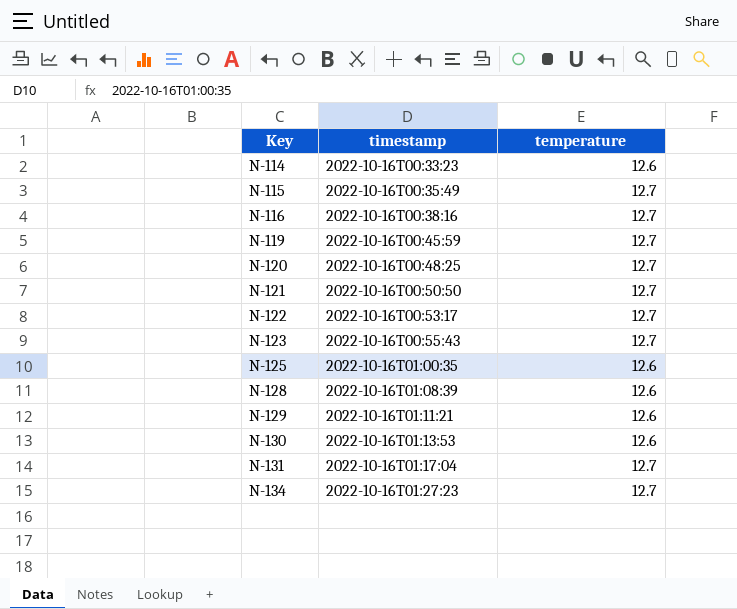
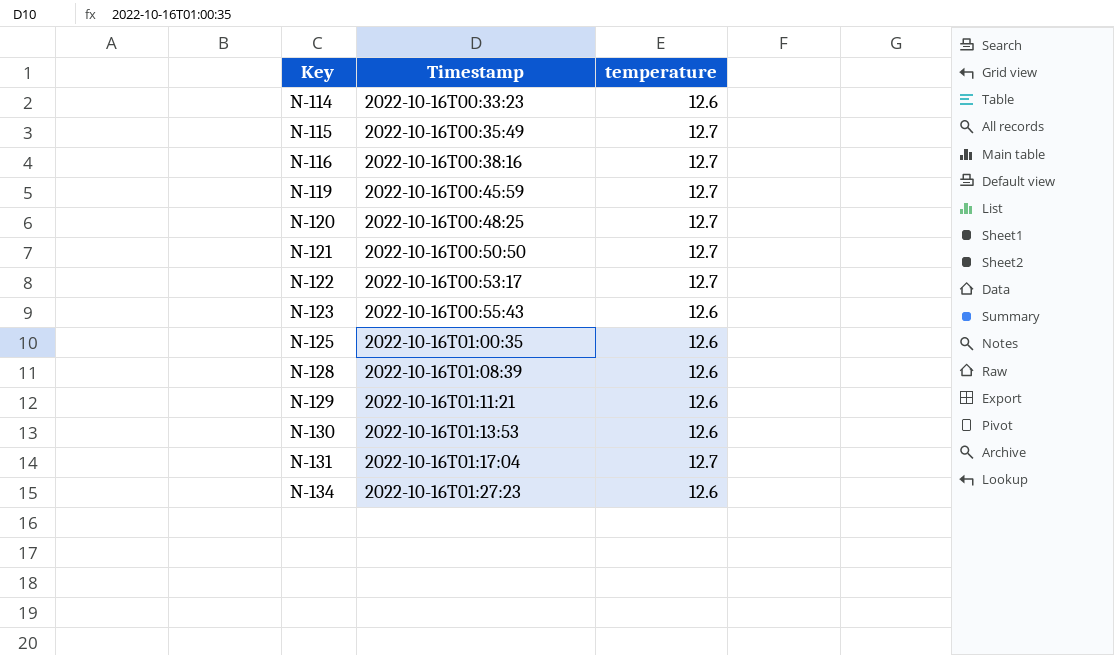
column name: timestamp -> Timestamp
N-123 | temperature: 12.7 -> 12.6
N-134 | temperature: 12.7 -> 12.6

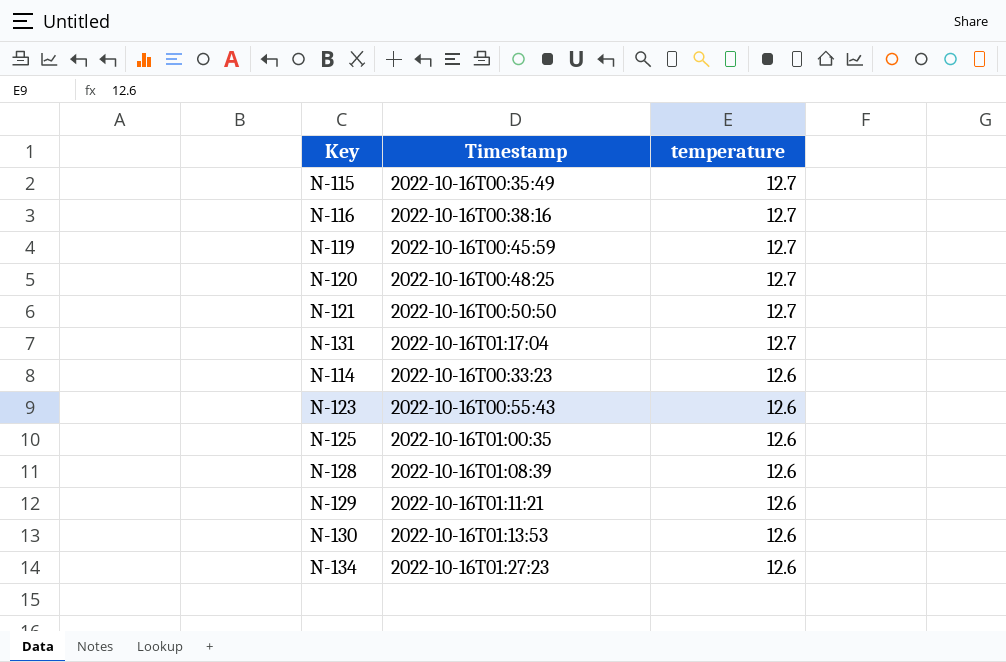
row order: Key ascending -> temperature descending
row N-122: 2022-10-16T00:53:17 | 12.7 -> none

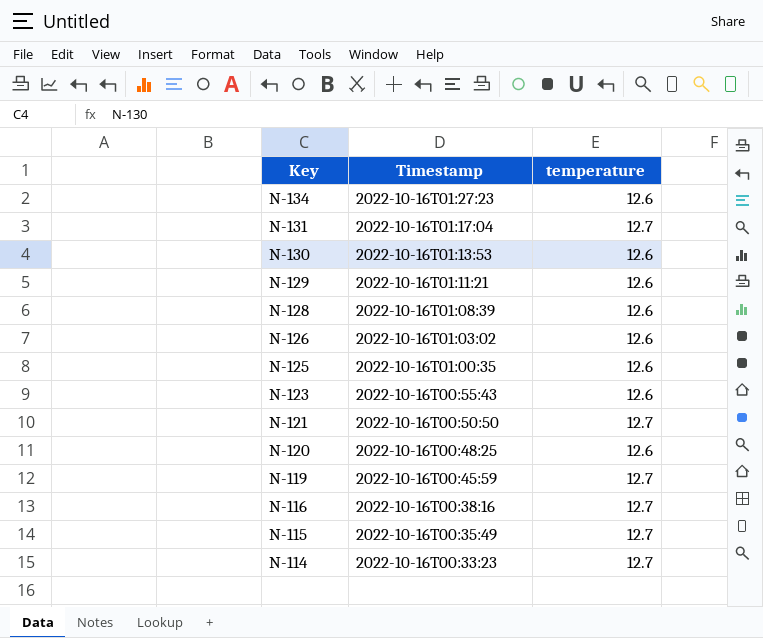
row order: temperature descending -> Key descending
row N-126: none -> 2022-10-16T01:03:02 | 12.6
N-120 | temperature: 12.7 -> 12.6
N-114 | temperature: 12.6 -> 12.7

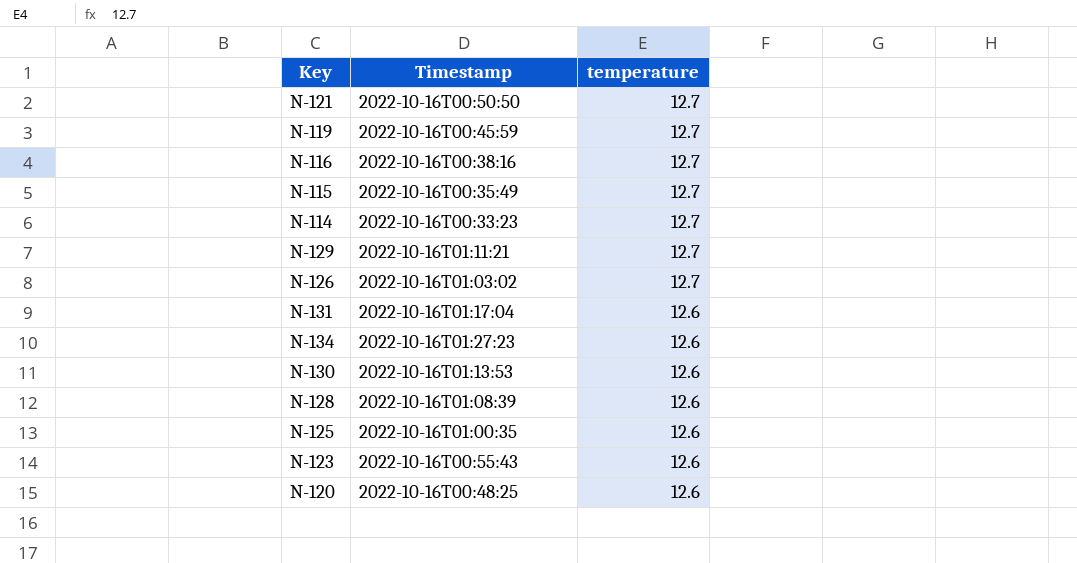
row order: Key descending -> temperature descending
N-129 | temperature: 12.6 -> 12.7
N-126 | temperature: 12.6 -> 12.7
N-131 | temperature: 12.7 -> 12.6

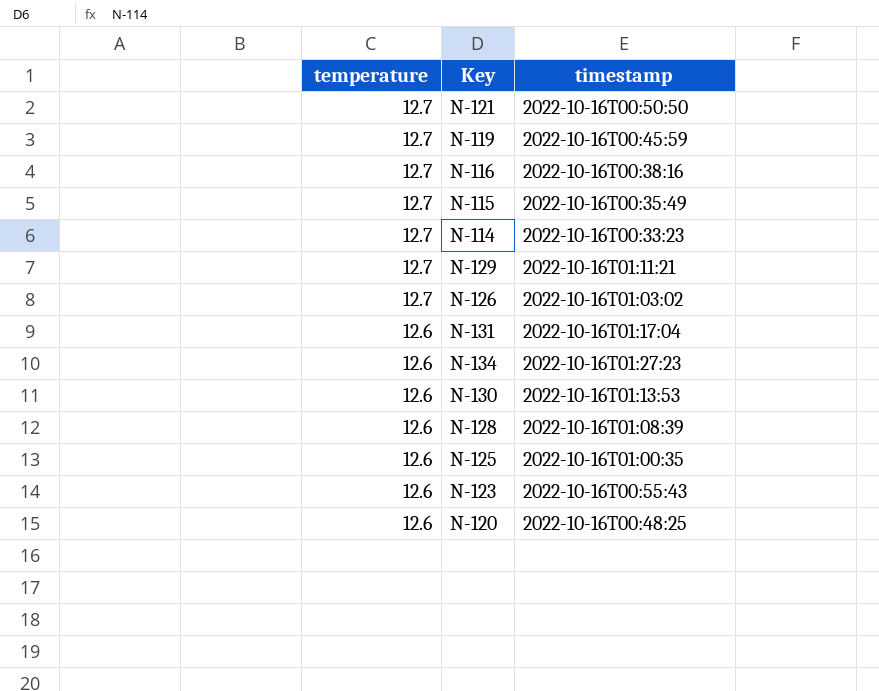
column temperature | position: 3 -> 1
column name: Timestamp -> timestamp

